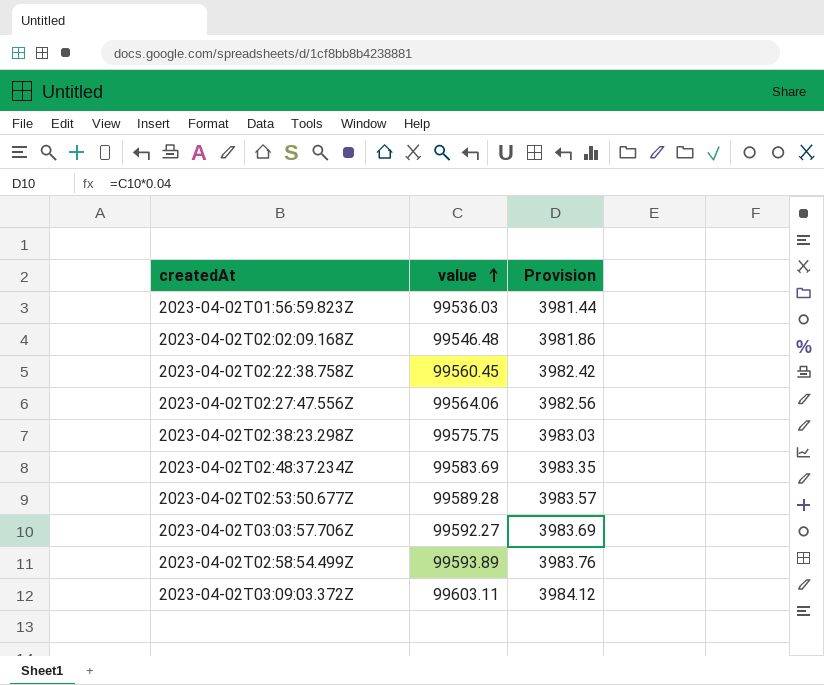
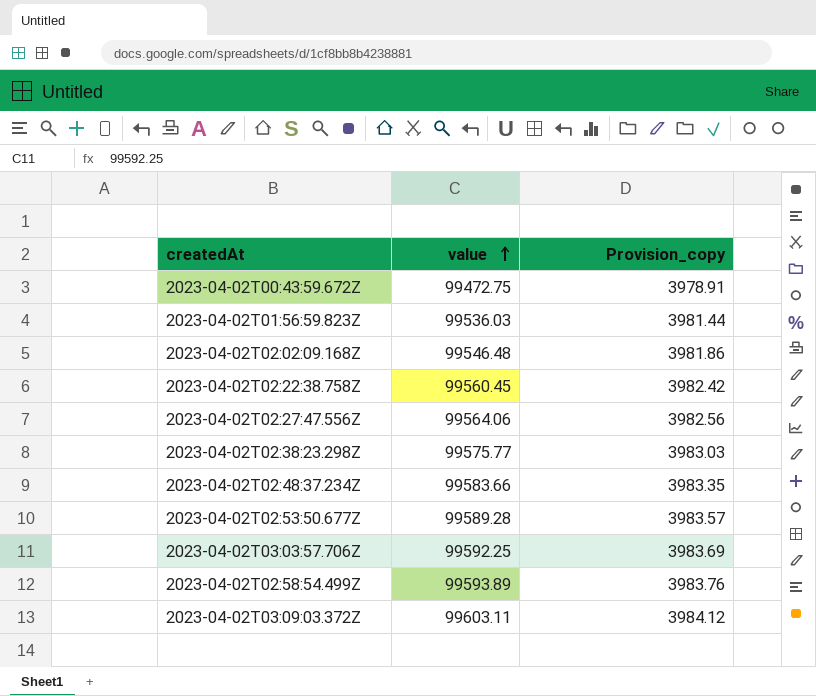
column name: Provision -> Provision_copy
row 2023-04-02T00:43:59.672Z: none -> 99472.75 | 3978.91
2023-04-02T02:38:23.298Z | value: 99575.75 -> 99575.77
2023-04-02T02:48:37.234Z | value: 99583.69 -> 99583.66
2023-04-02T03:03:57.706Z | value: 99592.27 -> 99592.25

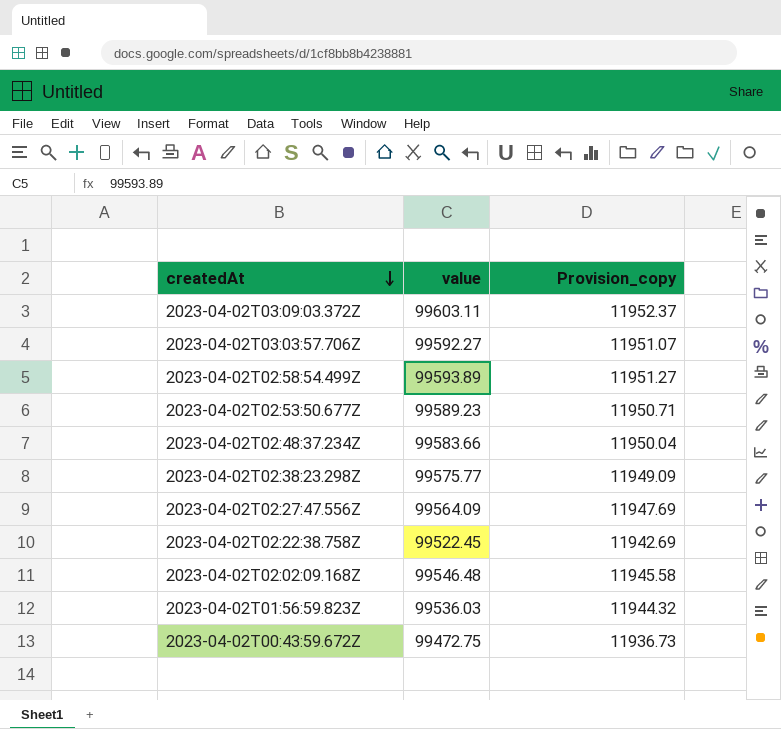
row order: value ascending -> createdAt descending
column Provision_copy | formula: [value] * 0.04 -> [value] * 0.12
2023-04-02T03:03:57.706Z | value: 99592.25 -> 99592.27
2023-04-02T02:53:50.677Z | value: 99589.28 -> 99589.23
2023-04-02T02:27:47.556Z | value: 99564.06 -> 99564.09
2023-04-02T02:22:38.758Z | value: 99560.45 -> 99522.45

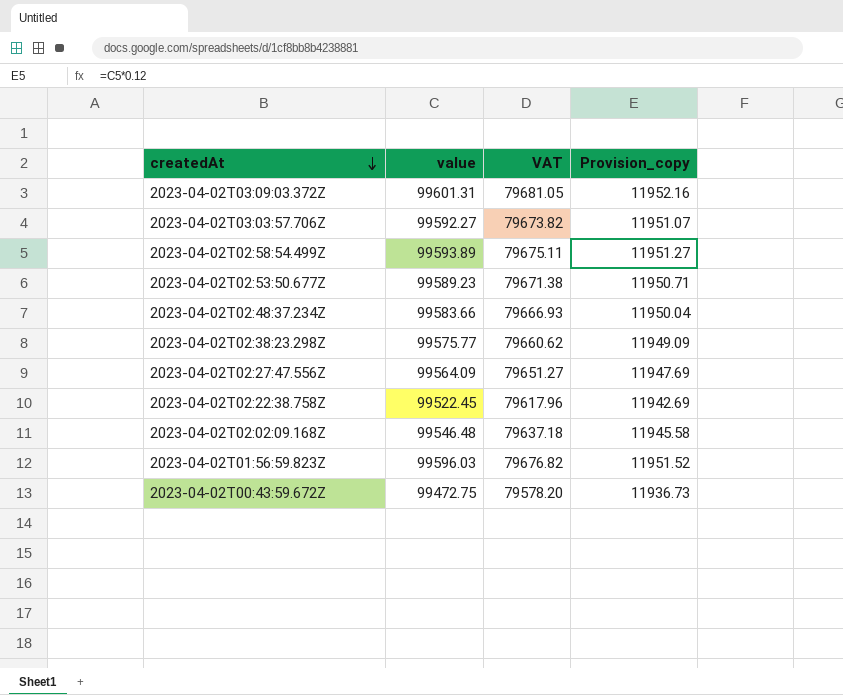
column VAT | formula: none -> [value] * 0.8
2023-04-02T03:09:03.372Z | value: 99603.11 -> 99601.31
2023-04-02T03:09:03.372Z | Provision_copy: 11952.37 -> 11952.16
2023-04-02T01:56:59.823Z | value: 99536.03 -> 99596.03
2023-04-02T01:56:59.823Z | Provision_copy: 11944.32 -> 11951.52

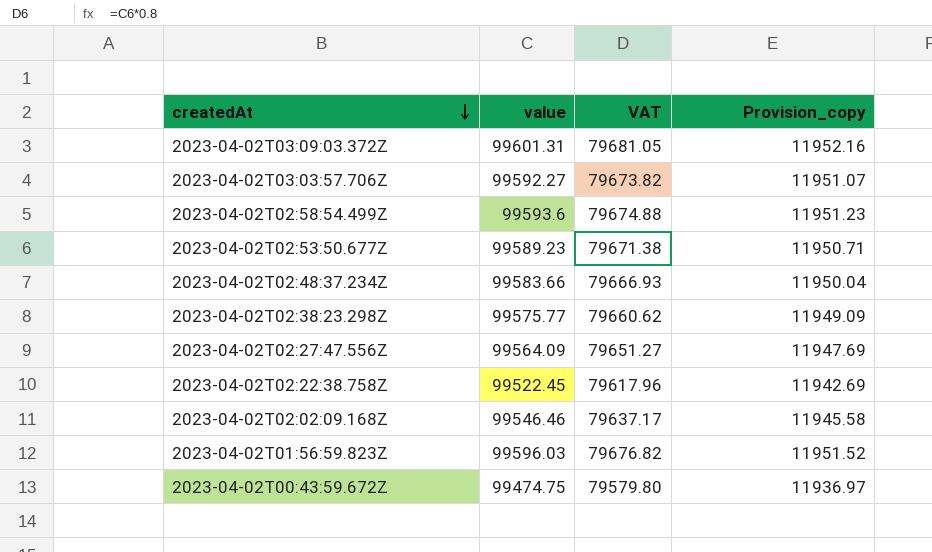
2023-04-02T02:58:54.499Z | value: 99593.89 -> 99593.6
2023-04-02T02:58:54.499Z | VAT: 79675.11 -> 79674.88
2023-04-02T02:58:54.499Z | Provision_copy: 11951.27 -> 11951.23
2023-04-02T02:02:09.168Z | value: 99546.48 -> 99546.46
2023-04-02T02:02:09.168Z | VAT: 79637.18 -> 79637.17
2023-04-02T00:43:59.672Z | value: 99472.75 -> 99474.75
2023-04-02T00:43:59.672Z | VAT: 79578.20 -> 79579.80
2023-04-02T00:43:59.672Z | Provision_copy: 11936.73 -> 11936.97

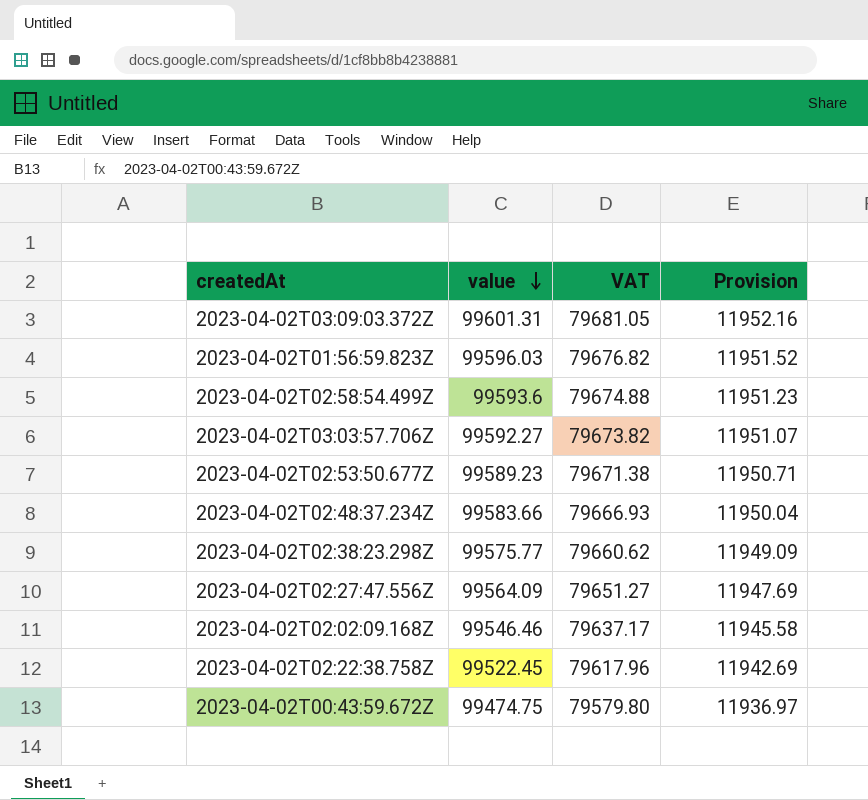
row order: createdAt descending -> value descending
column name: Provision_copy -> Provision

